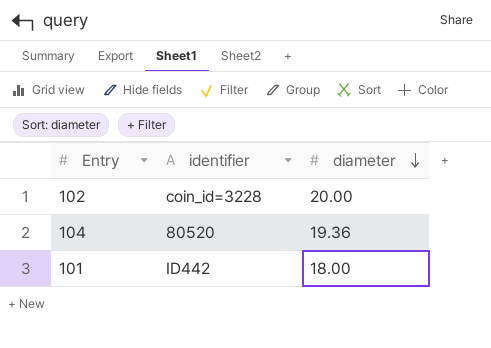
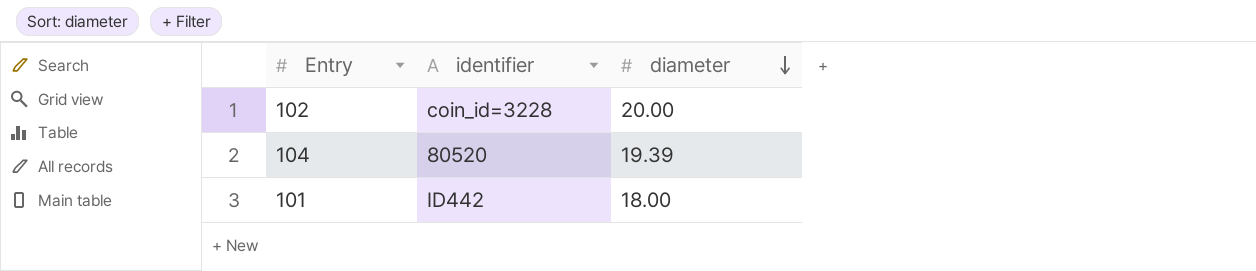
104 | diameter: 19.36 -> 19.39

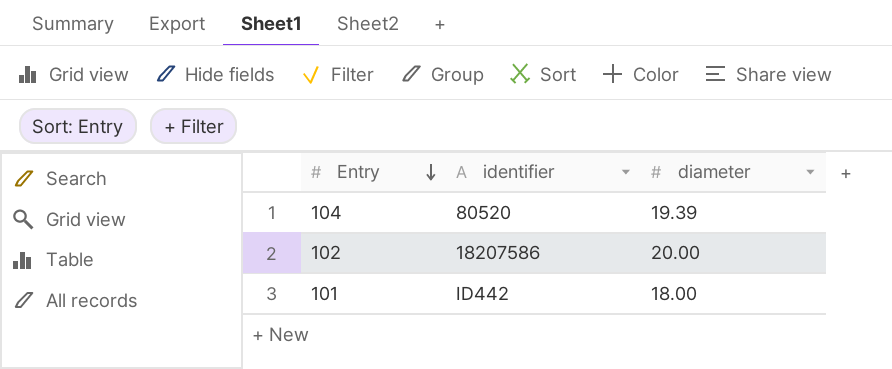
row order: diameter descending -> Entry descending
102 | identifier: coin_id=3228 -> 18207586

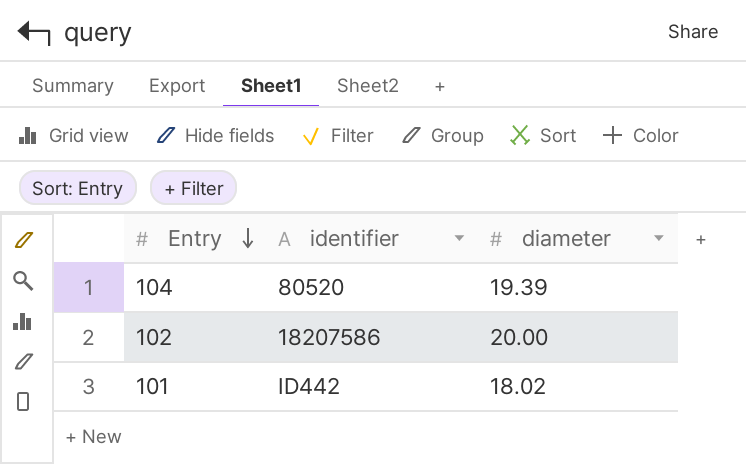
101 | diameter: 18.00 -> 18.02

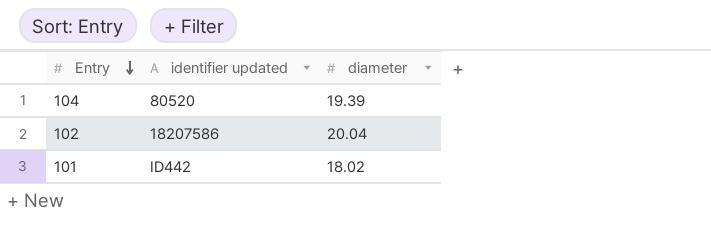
column name: identifier -> identifier updated
102 | diameter: 20.00 -> 20.04

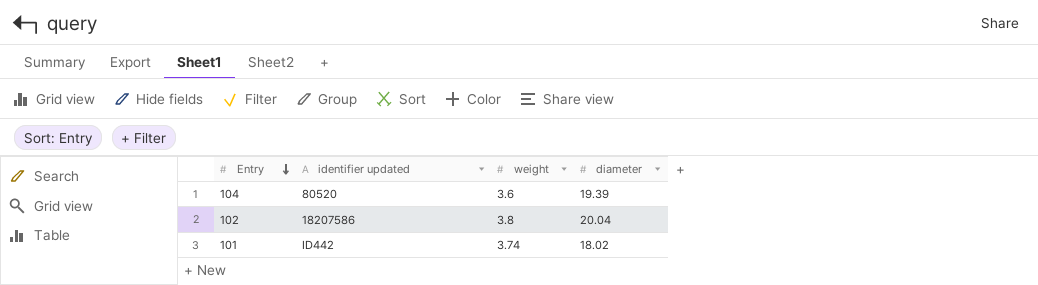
column weight | position: none -> 3

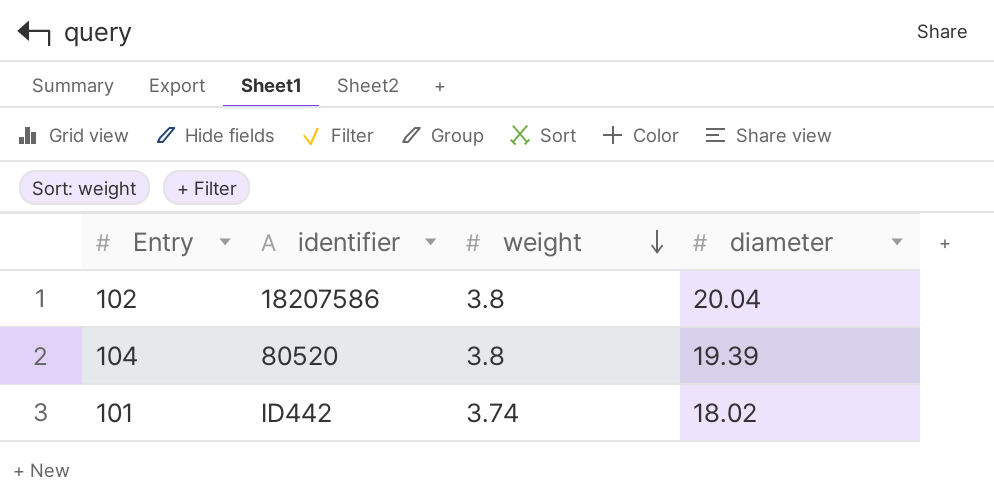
row order: Entry descending -> weight descending
column name: identifier updated -> identifier
104 | weight: 3.6 -> 3.8

